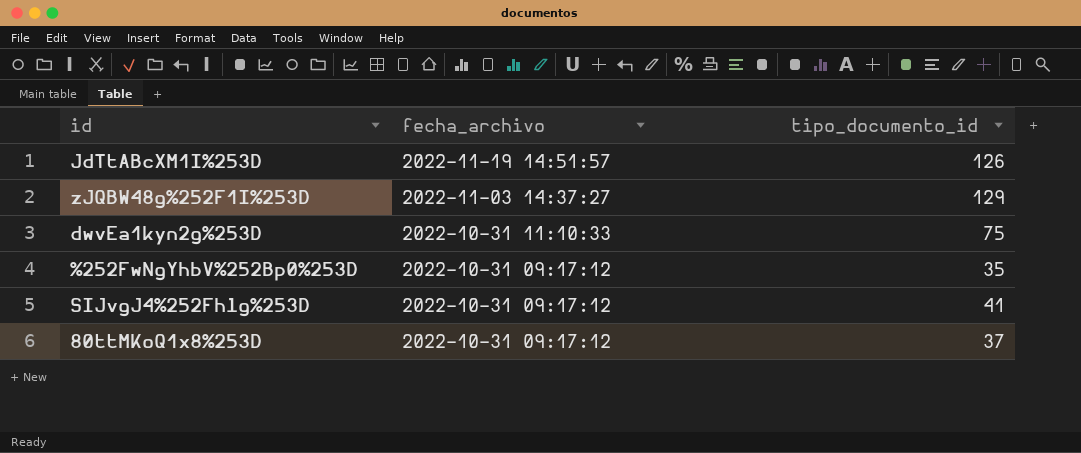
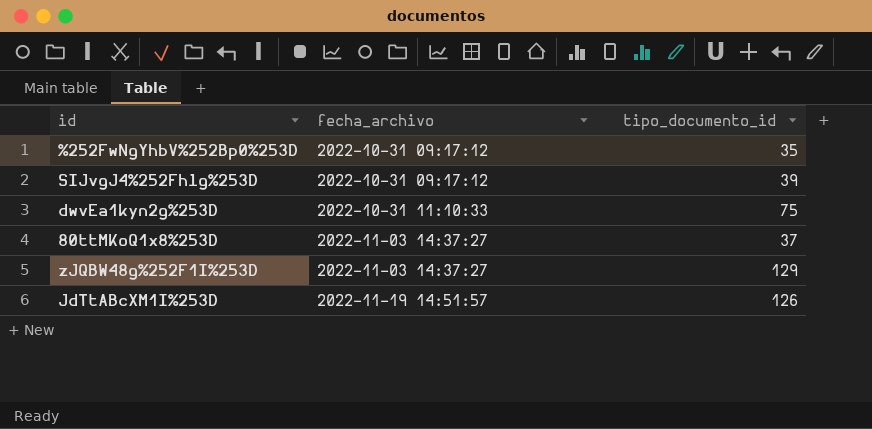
row order: fecha_archivo descending -> fecha_archivo ascending
SIJvgJ4%252Fhlg%253D | tipo_documento_id: 41 -> 39
80ttMKoQ1x8%253D | fecha_archivo: 2022-10-31 09:17:12 -> 2022-11-03 14:37:27

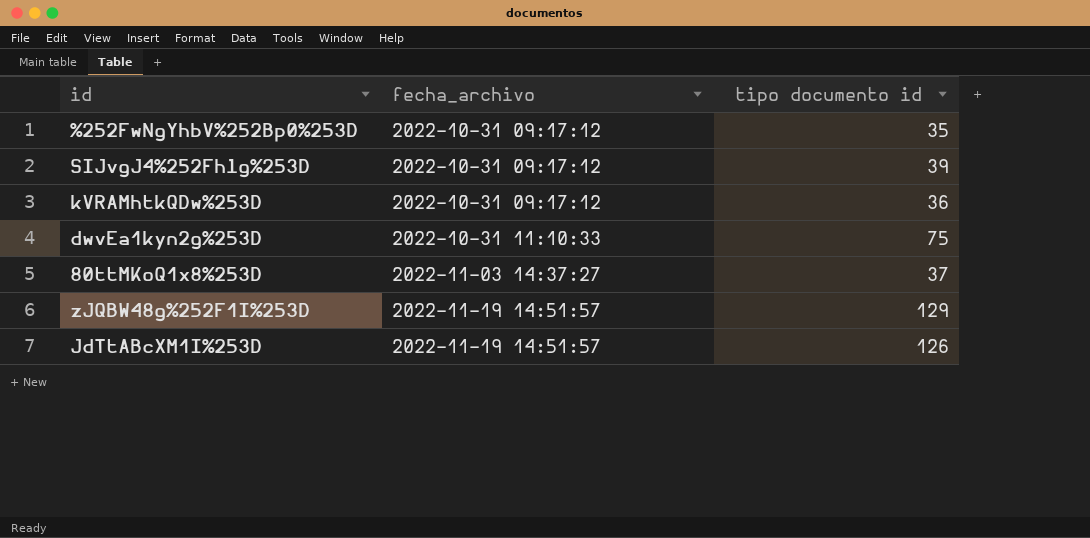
column name: tipo_documento_id -> tipo documento id
row kVRAMhtkQDw%253D: none -> 2022-10-31 09:17:12 | 36
zJQBW48g%252F1I%253D | fecha_archivo: 2022-11-03 14:37:27 -> 2022-11-19 14:51:57

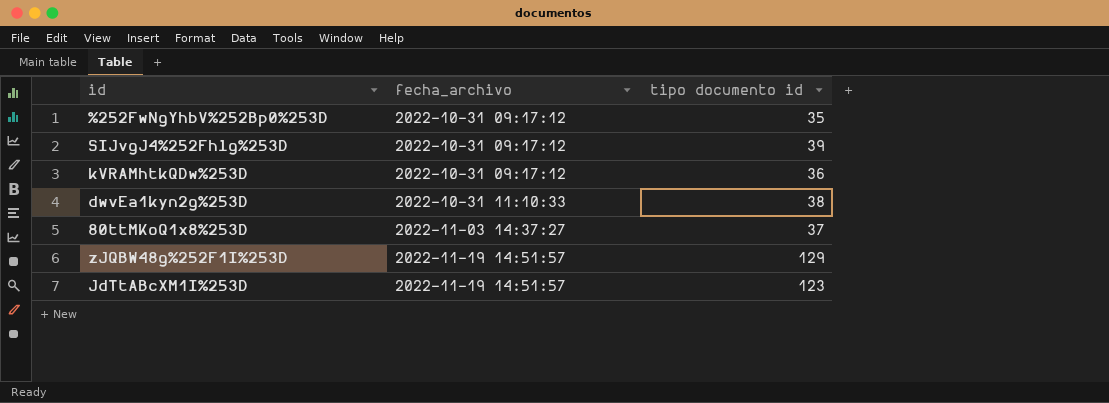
dwvEa1kyn2g%253D | tipo documento id: 75 -> 38
JdTtABcXM1I%253D | tipo documento id: 126 -> 123

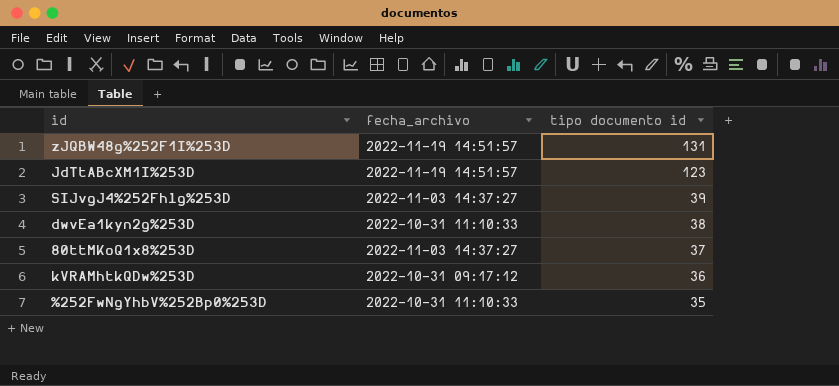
row order: fecha_archivo ascending -> tipo documento id descending
zJQBW48g%252F1I%253D | tipo documento id: 129 -> 131
SIJvgJ4%252Fhlg%253D | fecha_archivo: 2022-10-31 09:17:12 -> 2022-11-03 14:37:27
%252FwNgYhbV%252Bp0%253D | fecha_archivo: 2022-10-31 09:17:12 -> 2022-10-31 11:10:33

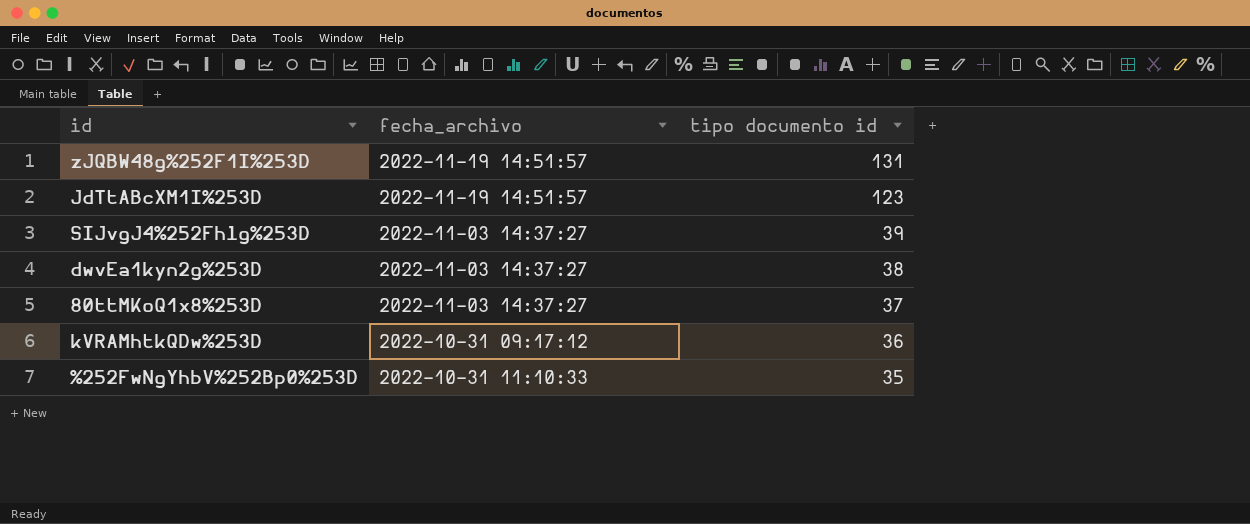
dwvEa1kyn2g%253D | fecha_archivo: 2022-10-31 11:10:33 -> 2022-11-03 14:37:27

